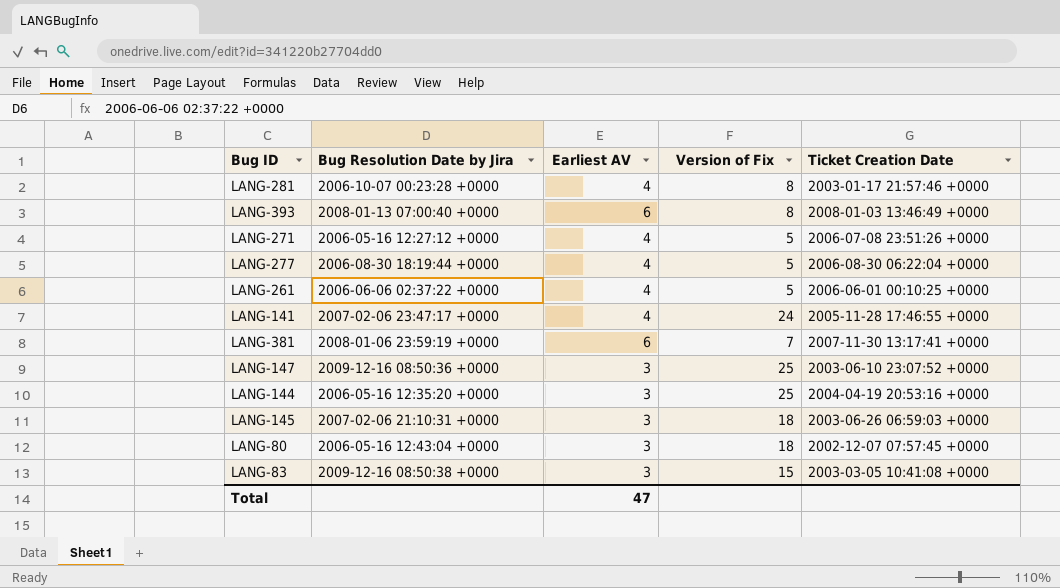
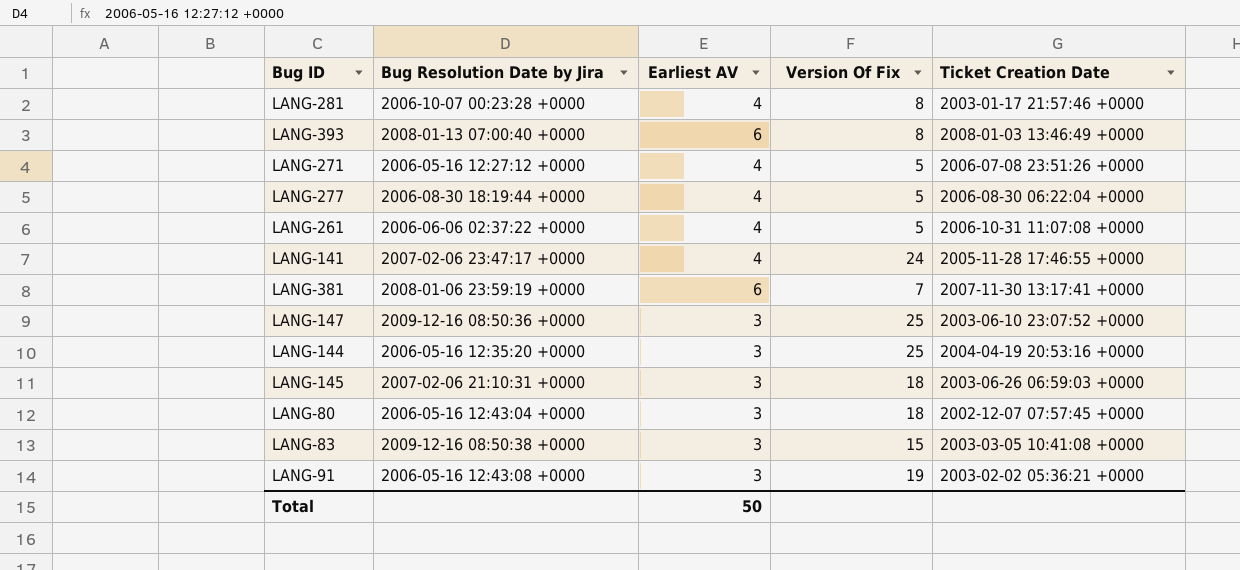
column name: Version of Fix -> Version Of Fix
LANG-261 | Ticket Creation Date: 2006-06-01 00:10:25 +0000 -> 2006-10-31 11:07:08 +0000
row LANG-91: none -> 2006-05-16 12:43:08 +0000 | 3 | 19 | 2003-02-02 05:36:21 +0000
Total | Earliest AV: 47 -> 50

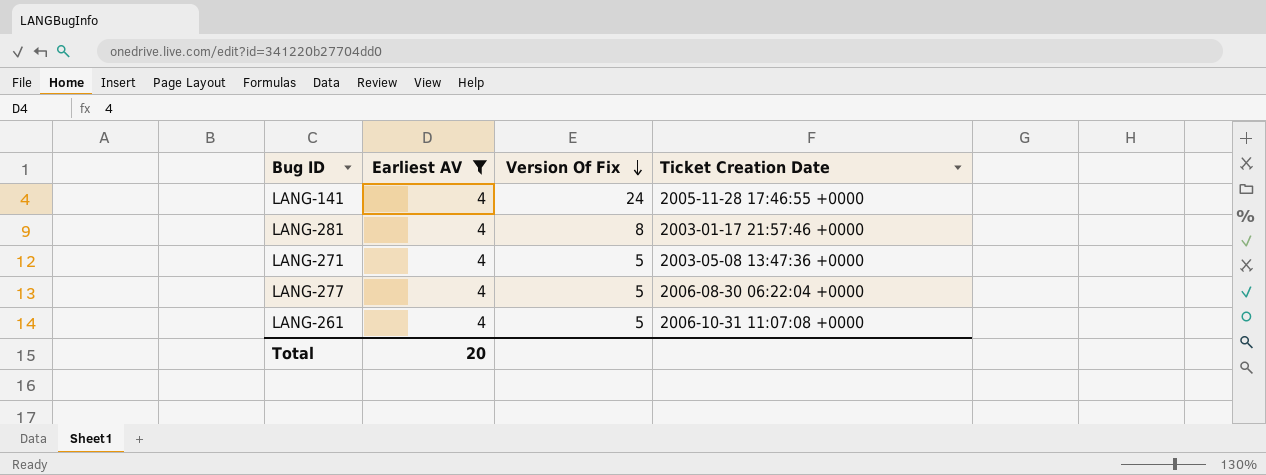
filter: none -> Earliest AV = 4
row order: none -> Version Of Fix descending
column Bug Resolution Date by Jira | position: 2 -> none
LANG-271 | Ticket Creation Date: 2006-07-08 23:51:26 +0000 -> 2003-05-08 13:47:36 +0000
Total | Earliest AV: 50 -> 20

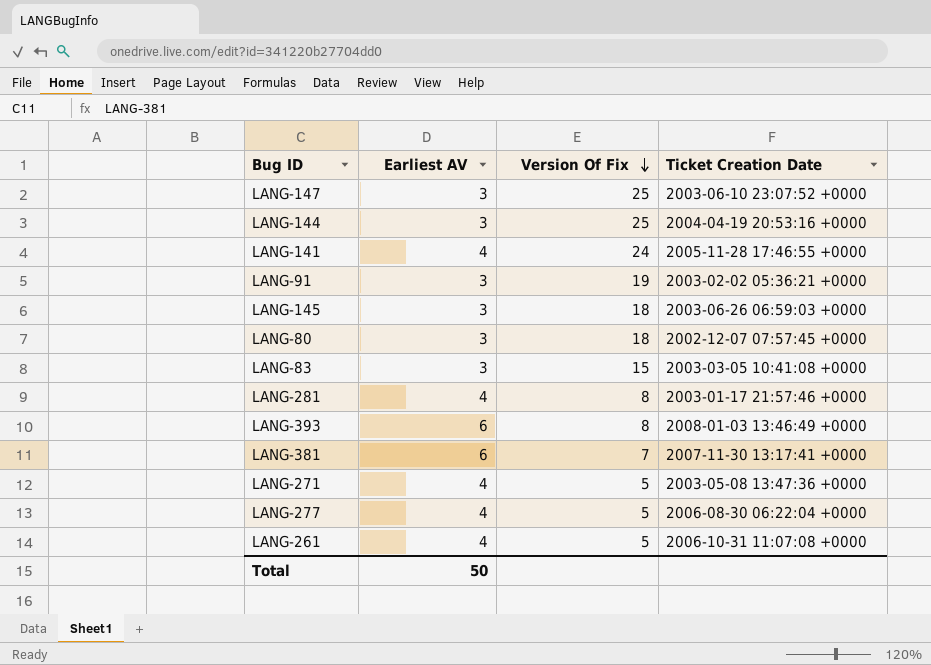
filter: Earliest AV = 4 -> none
Total | Earliest AV: 20 -> 50

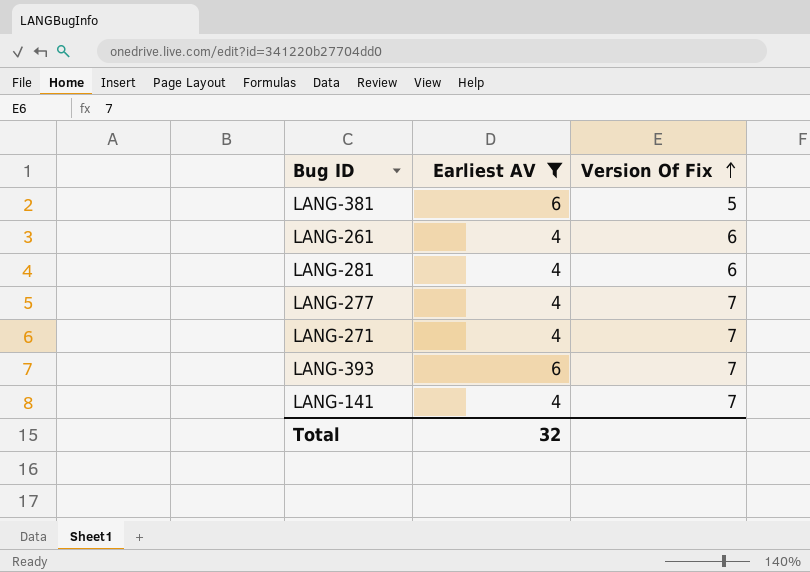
filter: none -> Earliest AV != 3
row order: Version Of Fix descending -> Version Of Fix ascending
column Ticket Creation Date | position: 4 -> none
LANG-381 | Version Of Fix: 7 -> 5
LANG-261 | Version Of Fix: 5 -> 6
LANG-281 | Version Of Fix: 8 -> 6
LANG-277 | Version Of Fix: 5 -> 7
LANG-271 | Version Of Fix: 5 -> 7
LANG-393 | Version Of Fix: 8 -> 7
LANG-141 | Version Of Fix: 24 -> 7
Total | Earliest AV: 50 -> 32

